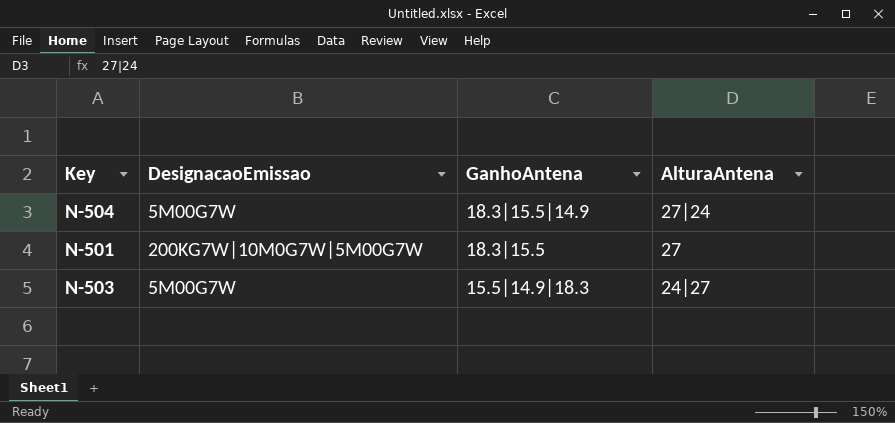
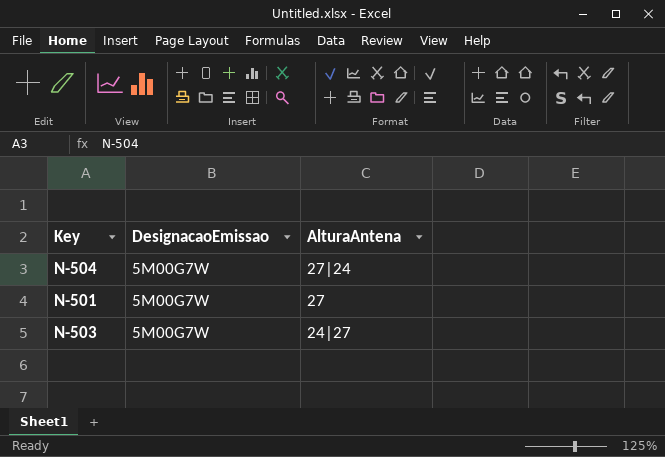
column GanhoAntena | position: 3 -> none
N-501 | DesignacaoEmissao: 200KG7W|10M0G7W|5M00G7W -> 5M00G7W

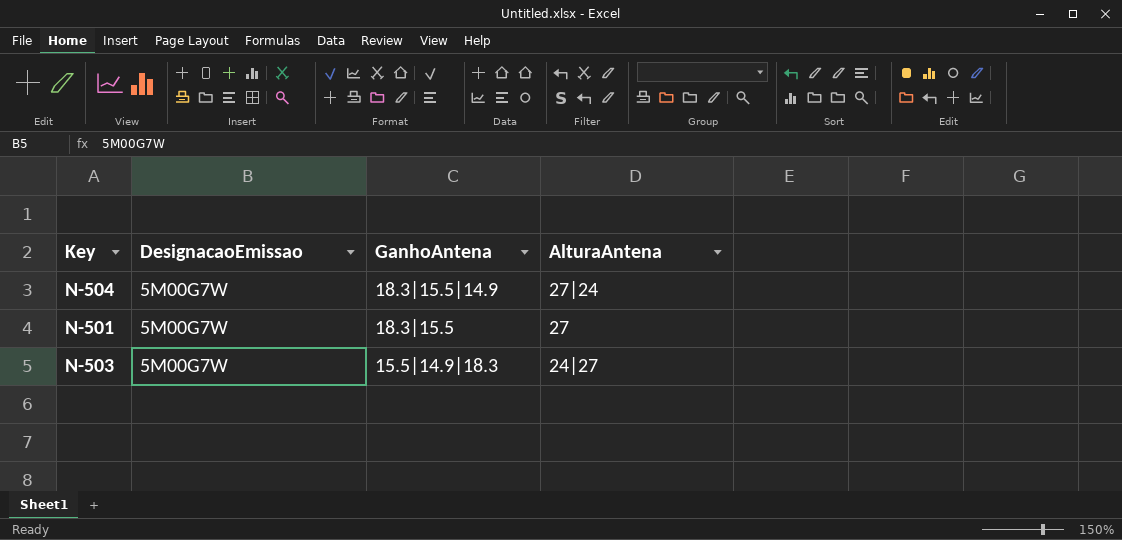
column GanhoAntena | position: none -> 3

